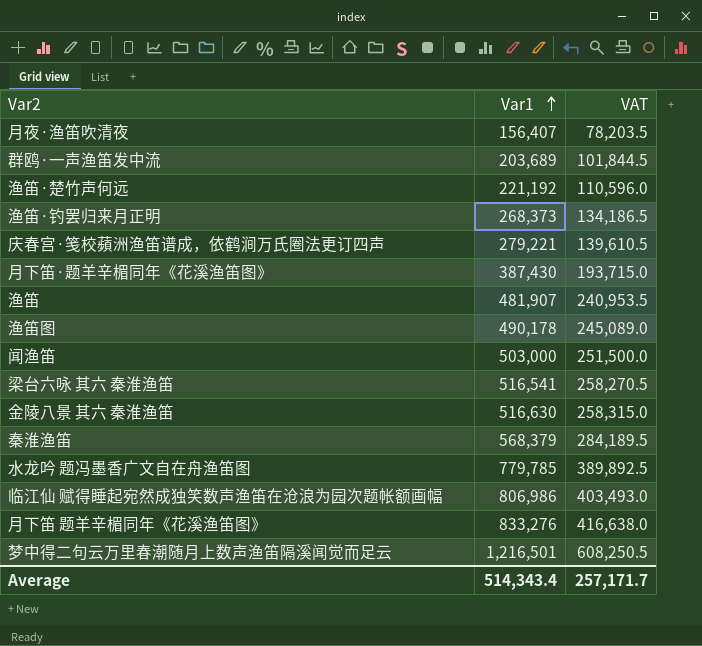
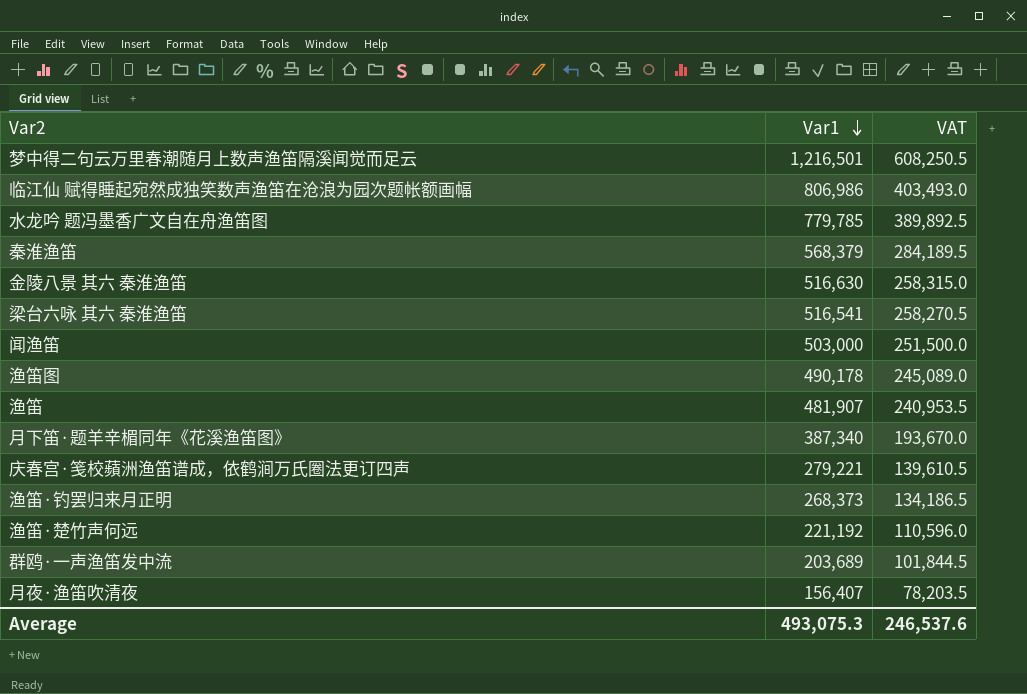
row order: Var1 ascending -> Var1 descending
row 月下笛 题羊辛楣同年《花溪渔笛图》: 833,276 | 416,638.0 -> none
月下笛·题羊辛楣同年《花溪渔笛图》 | Var1: 387,430 -> 387,340
月下笛·题羊辛楣同年《花溪渔笛图》 | VAT: 193,715.0 -> 193,670.0
Average | Var1: 514,343.4 -> 493,075.3
Average | VAT: 257,171.7 -> 246,537.6

